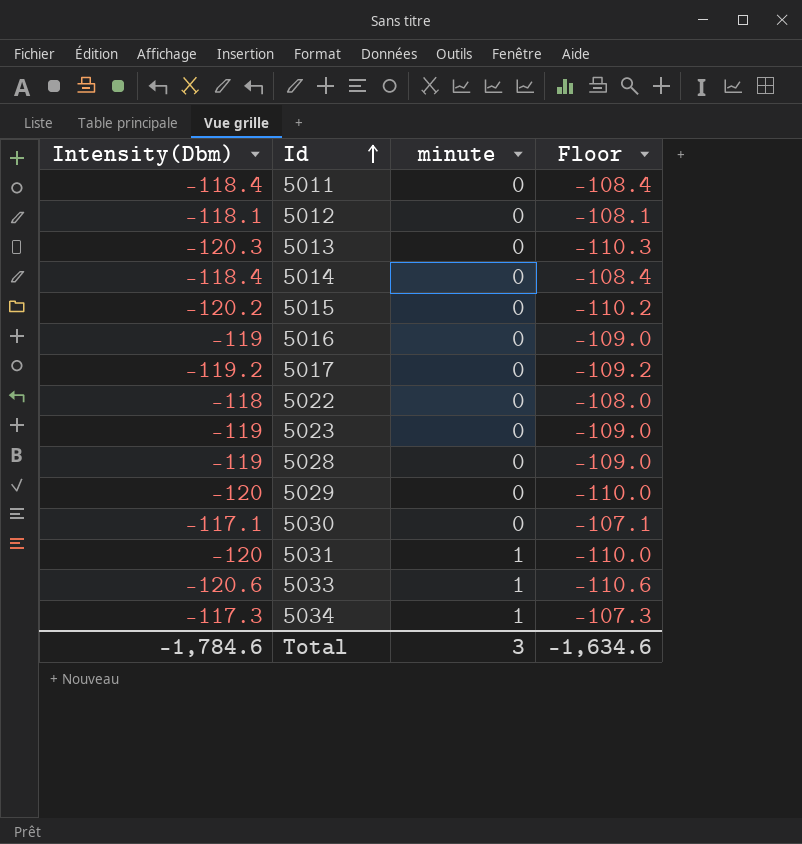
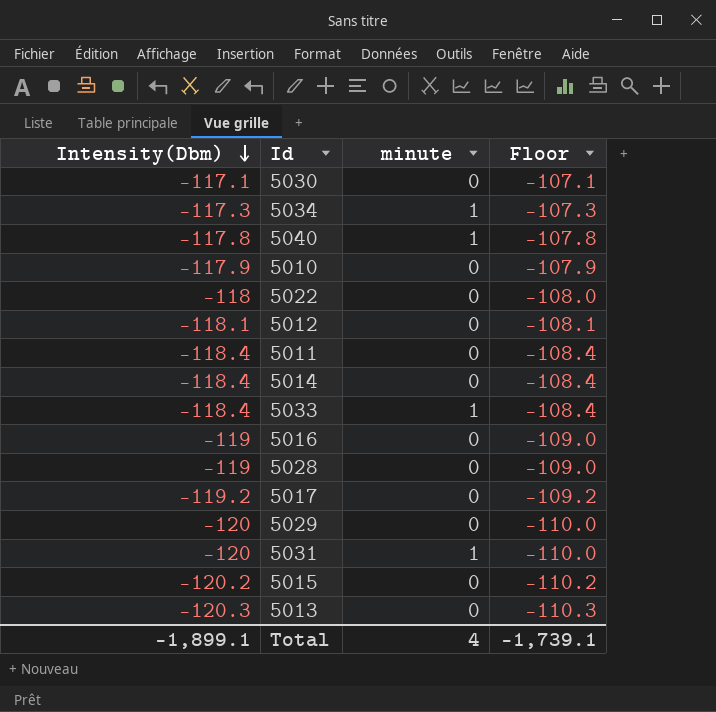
row order: Id ascending -> Intensity(Dbm) descending
row 5023: -119 | 0 | -109.0 -> none
row 5040: none -> -117.8 | 1 | -107.8
row 5010: none -> -117.9 | 0 | -107.9
5033 | Intensity(Dbm): -120.6 -> -118.4
5033 | Floor: -110.6 -> -108.4
Total | Intensity(Dbm): -1,784.6 -> -1,899.1
Total | minute: 3 -> 4
Total | Floor: -1,634.6 -> -1,739.1

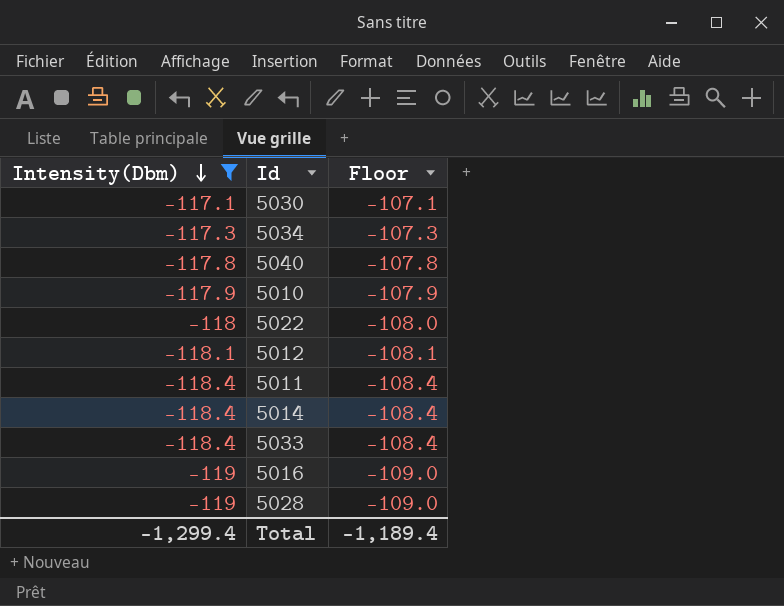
filter: none -> Intensity(Dbm) >= -119
column minute | position: 3 -> none
Total | Intensity(Dbm): -1,899.1 -> -1,299.4
Total | Floor: -1,739.1 -> -1,189.4

